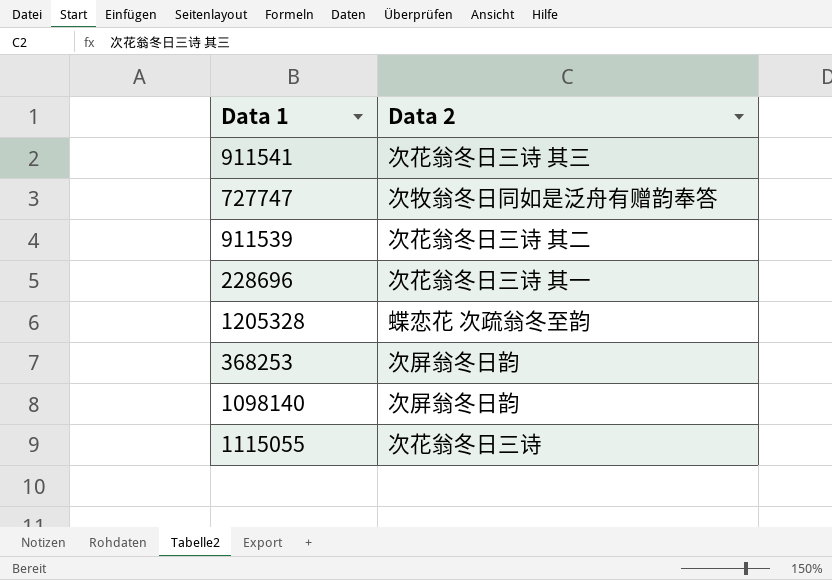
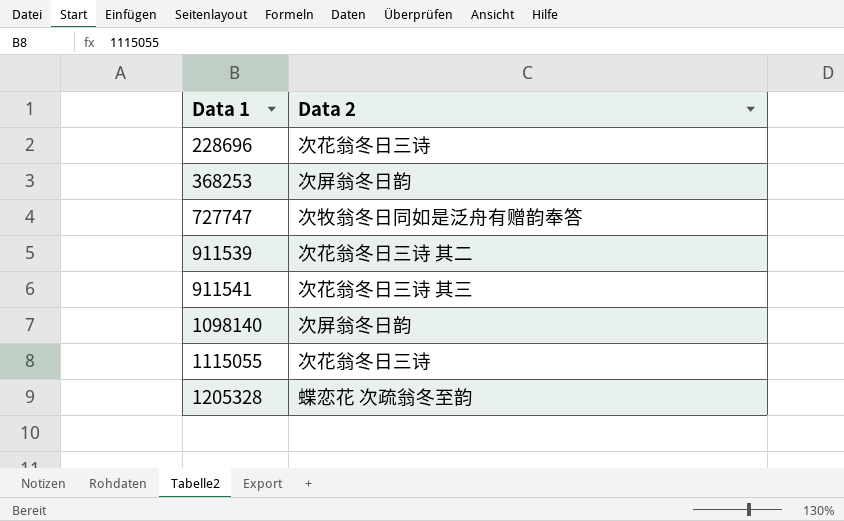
row order: none -> Data 1 ascending
228696 | Data 2: 次花翁冬日三诗 其一 -> 次花翁冬日三诗

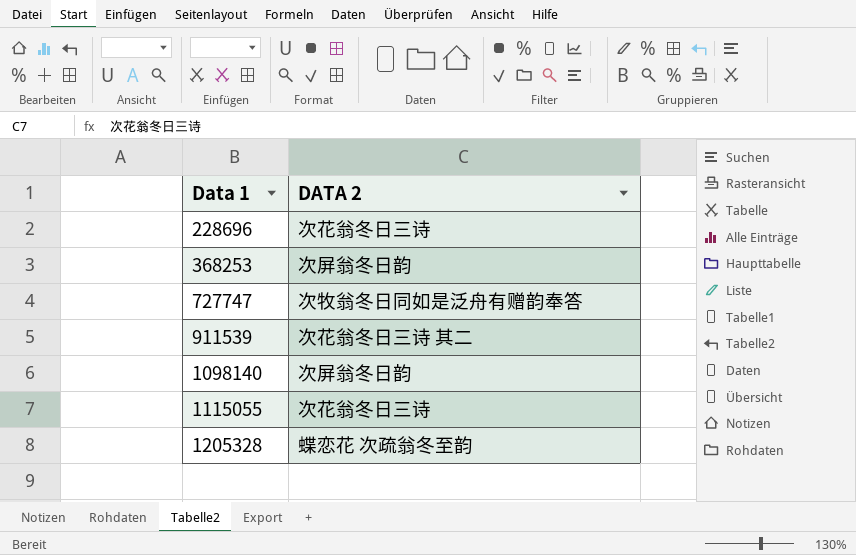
column name: Data 2 -> DATA 2
row 911541: 次花翁冬日三诗 其三 -> none

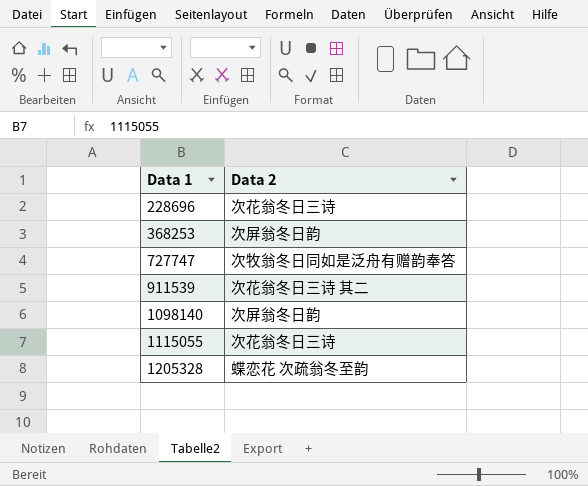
column name: DATA 2 -> Data 2

